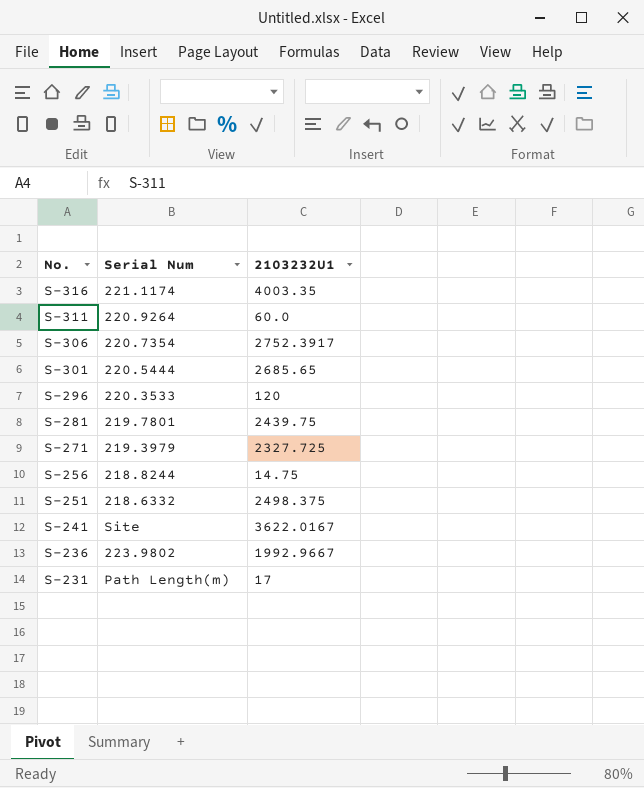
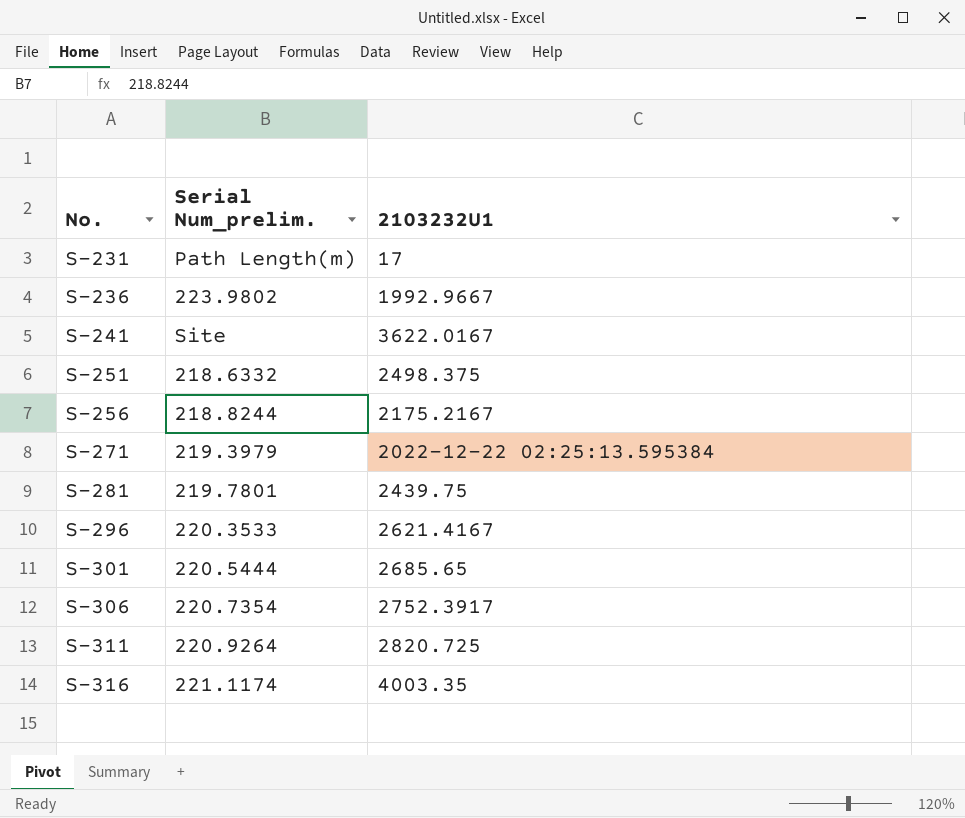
row order: No. descending -> No. ascending
column name: Serial Num -> Serial Num_prelim.
S-256 | 2103232U1: 14.75 -> 2175.2167
S-271 | 2103232U1: 2327.725 -> 2022-12-22 02:25:13.595384
S-296 | 2103232U1: 120 -> 2621.4167
S-311 | 2103232U1: 60.0 -> 2820.725

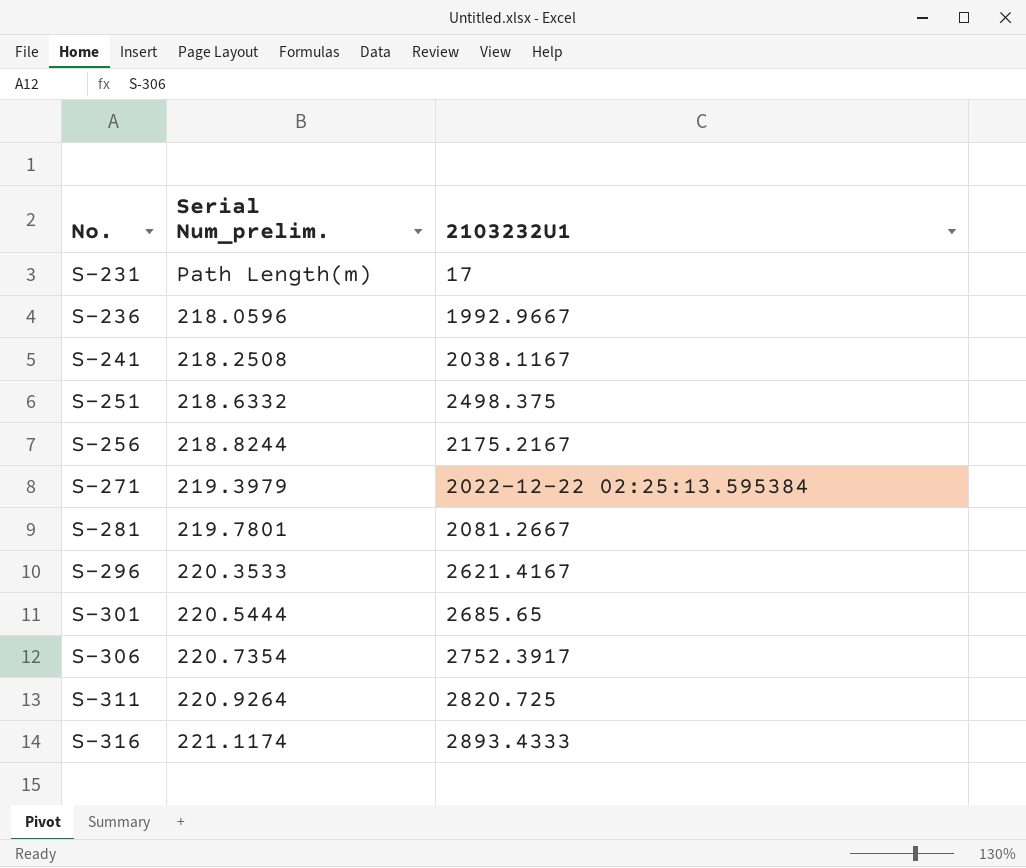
S-236 | Serial Num_prelim.: 223.9802 -> 218.0596
S-241 | Serial Num_prelim.: Site -> 218.2508
S-241 | 2103232U1: 3622.0167 -> 2038.1167
S-281 | 2103232U1: 2439.75 -> 2081.2667
S-316 | 2103232U1: 4003.35 -> 2893.4333

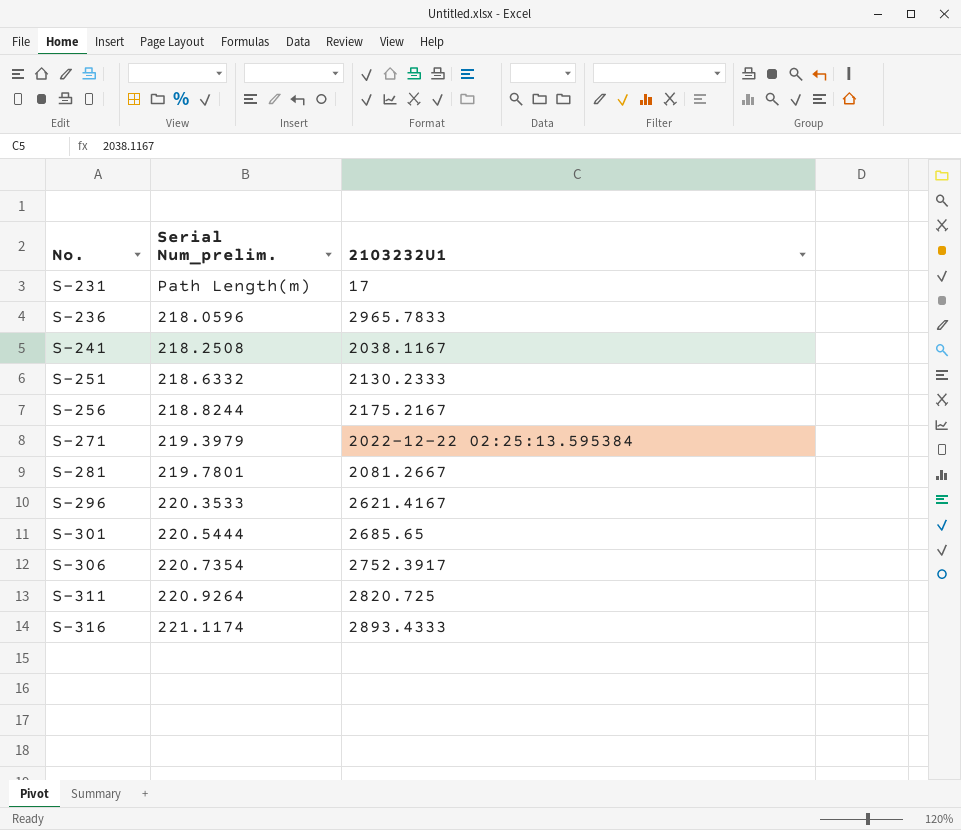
S-236 | 2103232U1: 1992.9667 -> 2965.7833
S-251 | 2103232U1: 2498.375 -> 2130.2333

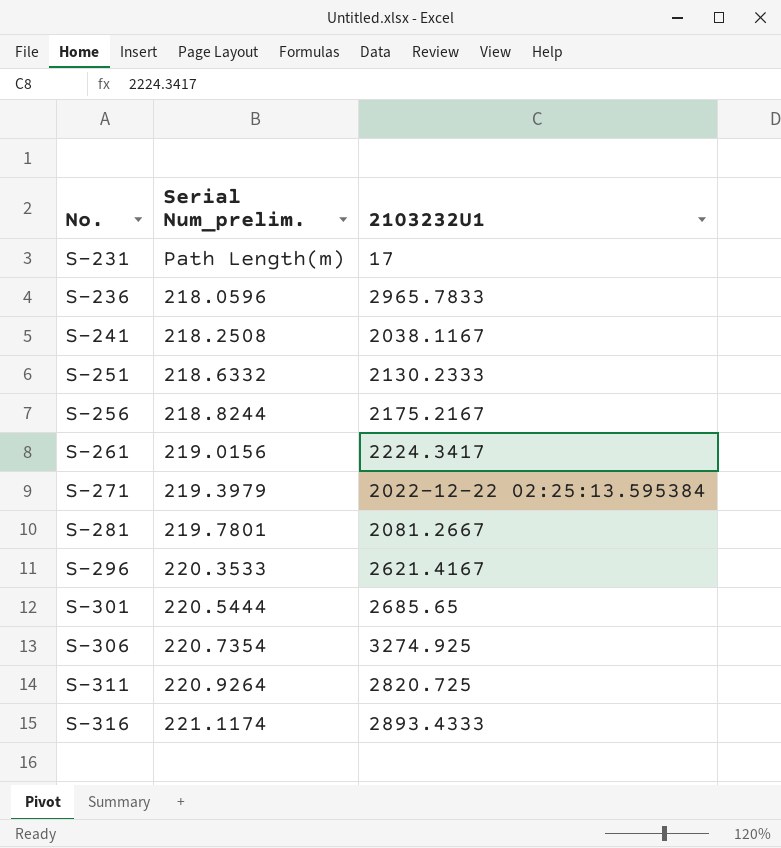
row S-261: none -> 219.0156 | 2224.3417
S-306 | 2103232U1: 2752.3917 -> 3274.925

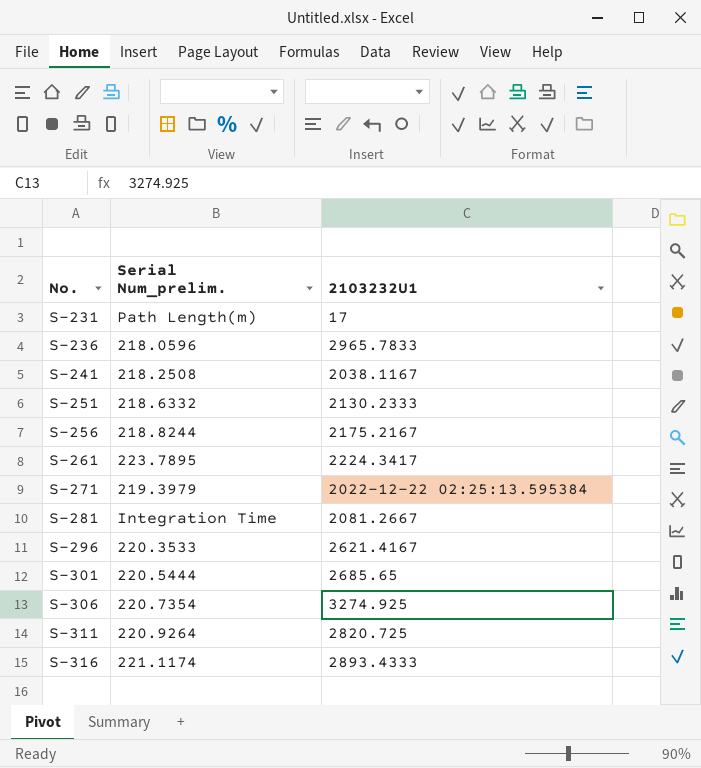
S-261 | Serial Num_prelim.: 219.0156 -> 223.7895
S-281 | Serial Num_prelim.: 219.7801 -> Integration Time

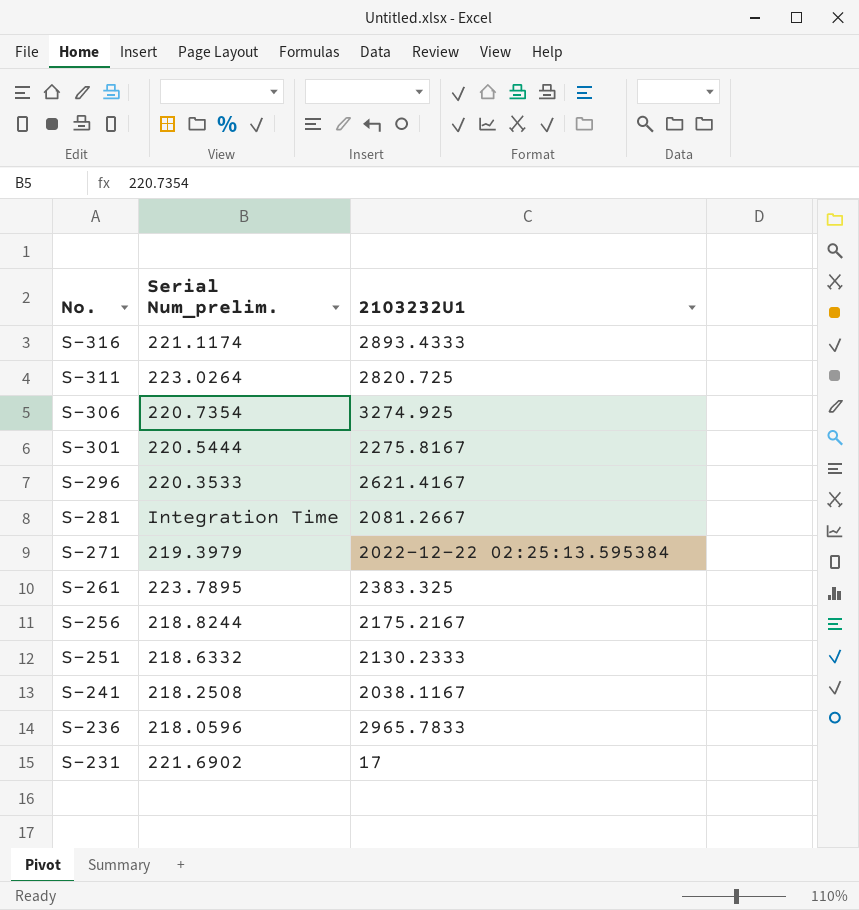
row order: No. ascending -> No. descending
S-311 | Serial Num_prelim.: 220.9264 -> 223.0264
S-301 | 2103232U1: 2685.65 -> 2275.8167
S-261 | 2103232U1: 2224.3417 -> 2383.325
S-231 | Serial Num_prelim.: Path Length(m) -> 221.6902

